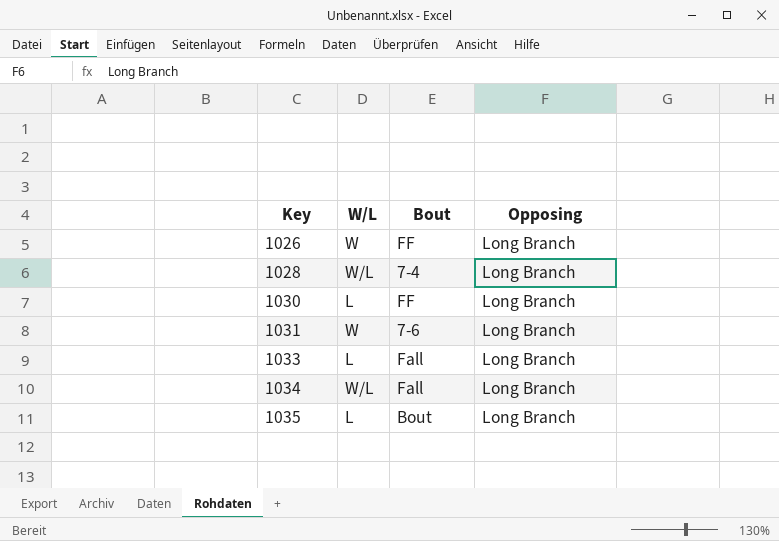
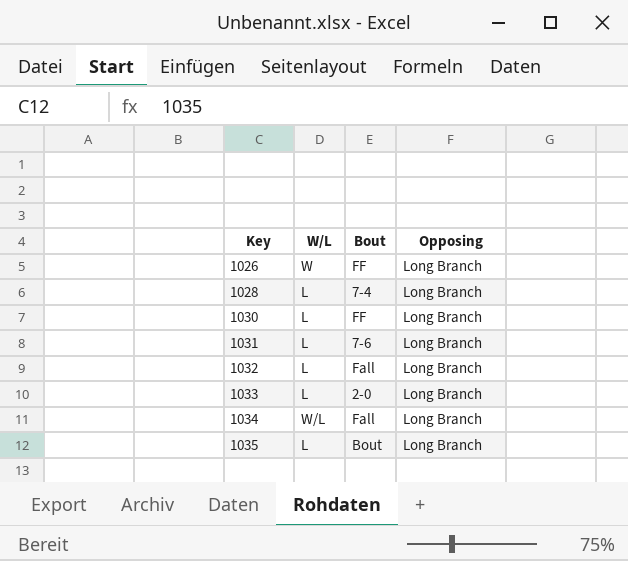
1028 | W/L: W/L -> L
1031 | W/L: W -> L
row 1032: none -> L | Fall | Long Branch
1033 | Bout: Fall -> 2-0

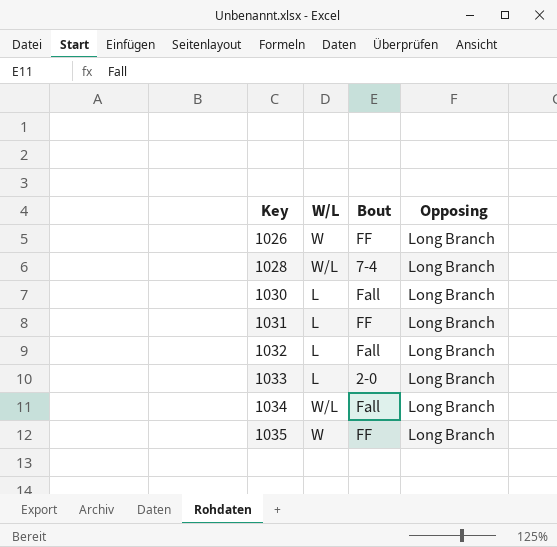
1028 | W/L: L -> W/L
1030 | Bout: FF -> Fall
1031 | Bout: 7-6 -> FF
1035 | W/L: L -> W
1035 | Bout: Bout -> FF

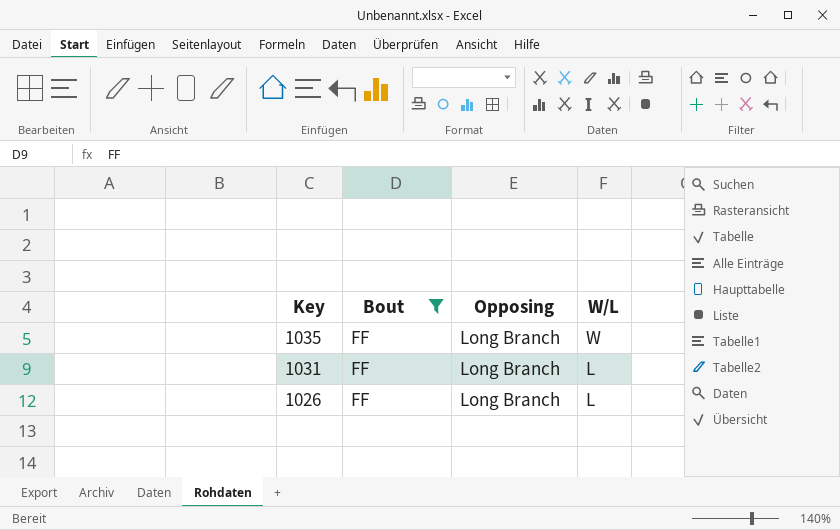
filter: none -> Bout = FF
row order: Key ascending -> Key descending
column W/L | position: 2 -> 4
1026 | W/L: W -> L

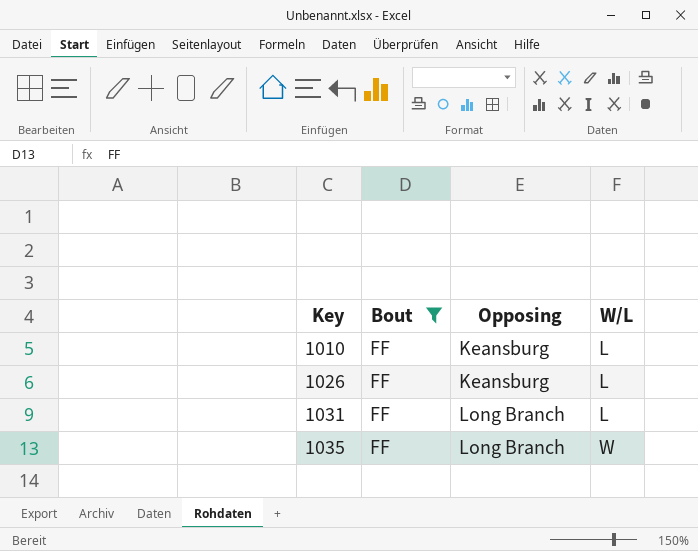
row order: Key descending -> Key ascending
row 1010: none -> FF | Keansburg | L
1026 | Opposing: Long Branch -> Keansburg

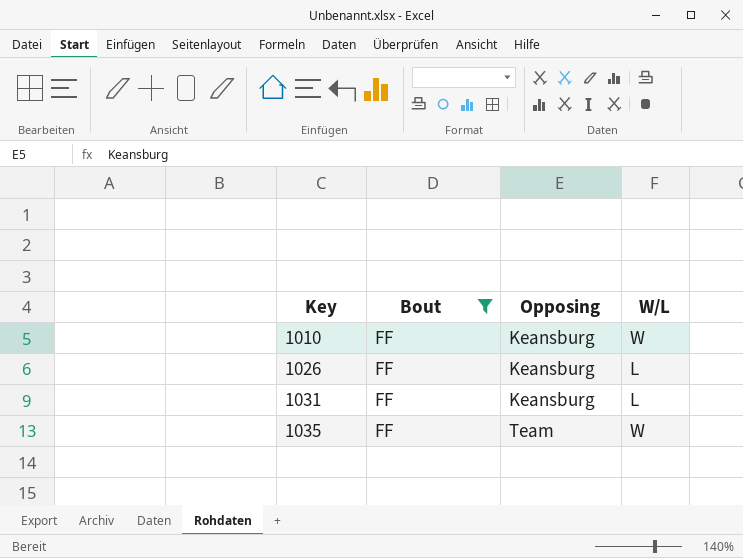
1010 | W/L: L -> W
1031 | Opposing: Long Branch -> Keansburg
1035 | Opposing: Long Branch -> Team

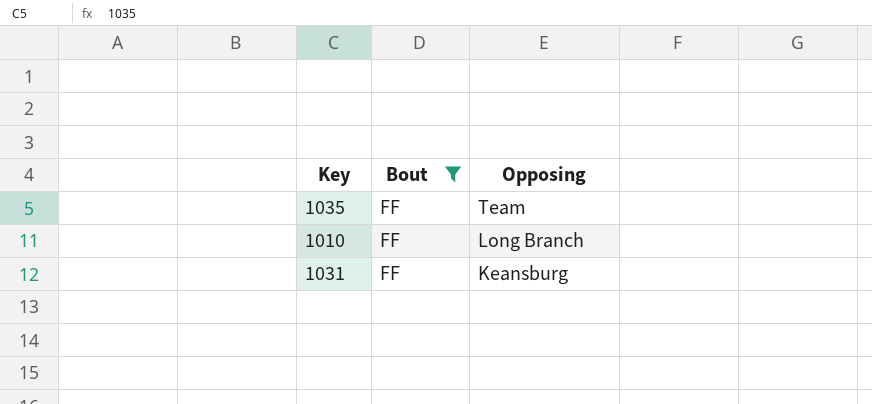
row order: Key ascending -> Opposing descending
column W/L | position: 4 -> none
row 1026: FF | Keansburg | L -> none
1010 | Opposing: Keansburg -> Long Branch

